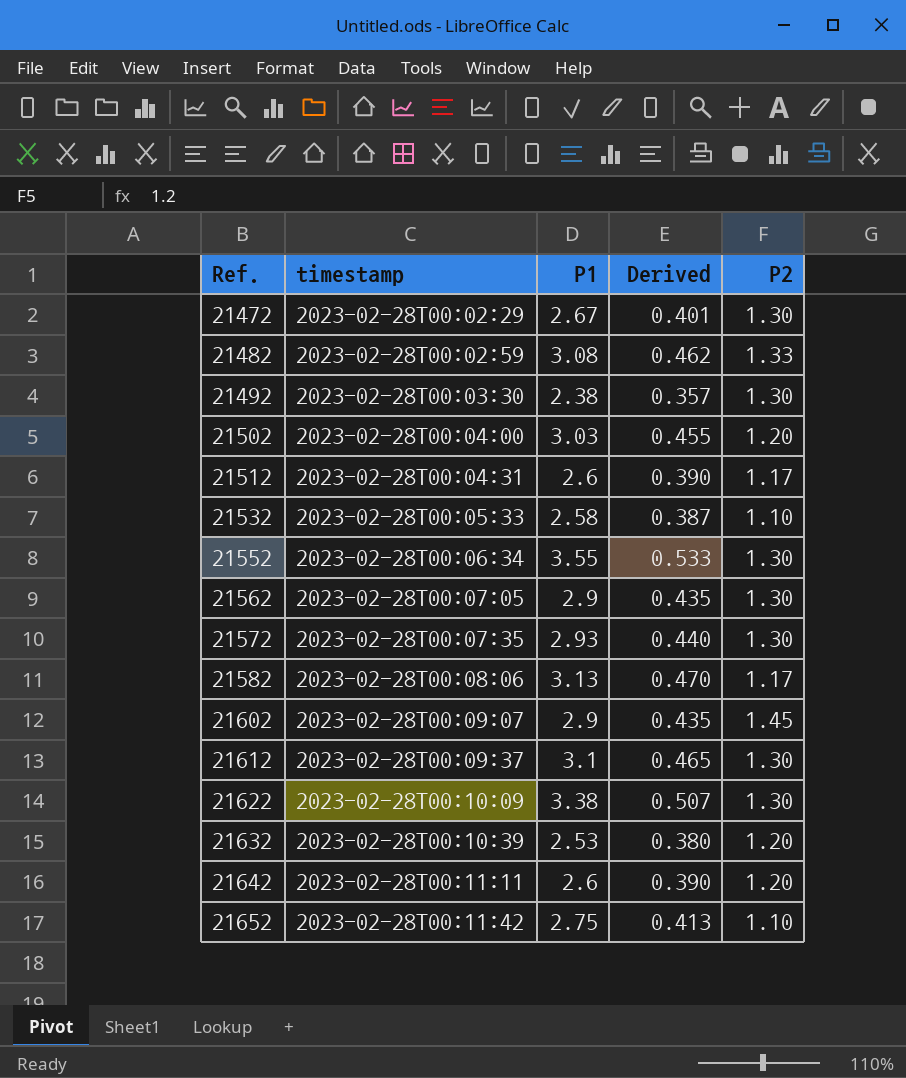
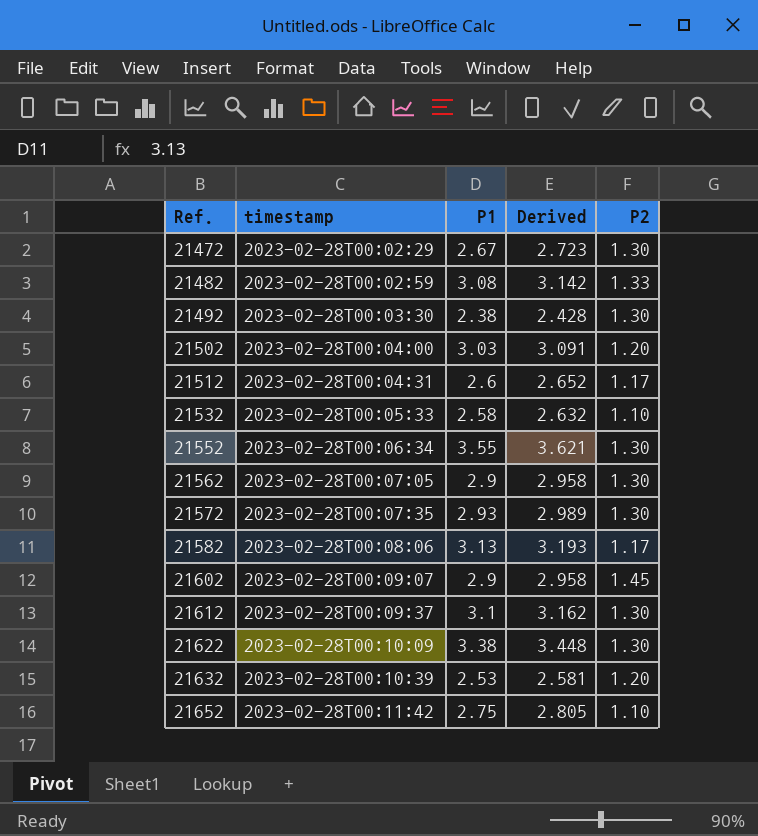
column Derived | formula: [P1] * 0.15 -> [P1] * 1.02
row 21642: 2023-02-28T00:11:11 | 2.6 | 0.390 | 1.20 -> none

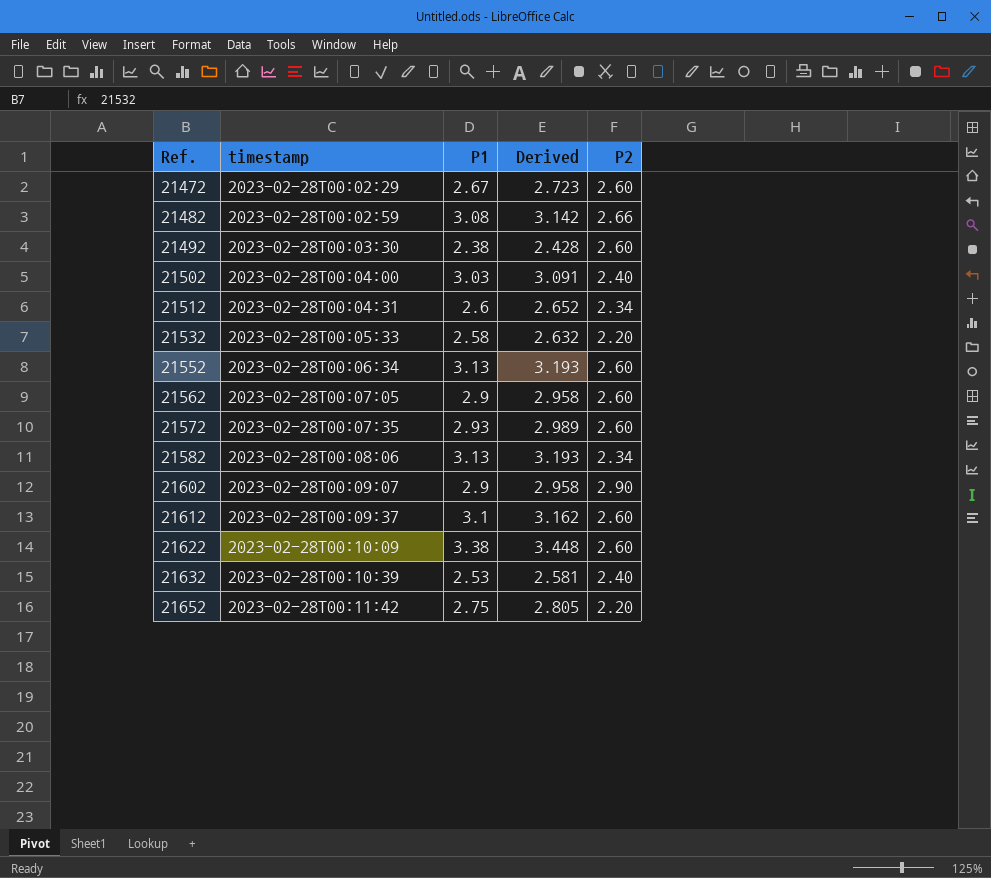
21472 | P2: 1.30 -> 2.60
21482 | P2: 1.33 -> 2.66
21492 | P2: 1.30 -> 2.60
21502 | P2: 1.20 -> 2.40
21512 | P2: 1.17 -> 2.34
21532 | P2: 1.10 -> 2.20
21552 | P1: 3.55 -> 3.13
21552 | Derived: 3.621 -> 3.193
21552 | P2: 1.30 -> 2.60
21562 | P2: 1.30 -> 2.60
21572 | P2: 1.30 -> 2.60
21582 | P2: 1.17 -> 2.34
21602 | P2: 1.45 -> 2.90
21612 | P2: 1.30 -> 2.60
21622 | P2: 1.30 -> 2.60
21632 | P2: 1.20 -> 2.40
21652 | P2: 1.10 -> 2.20

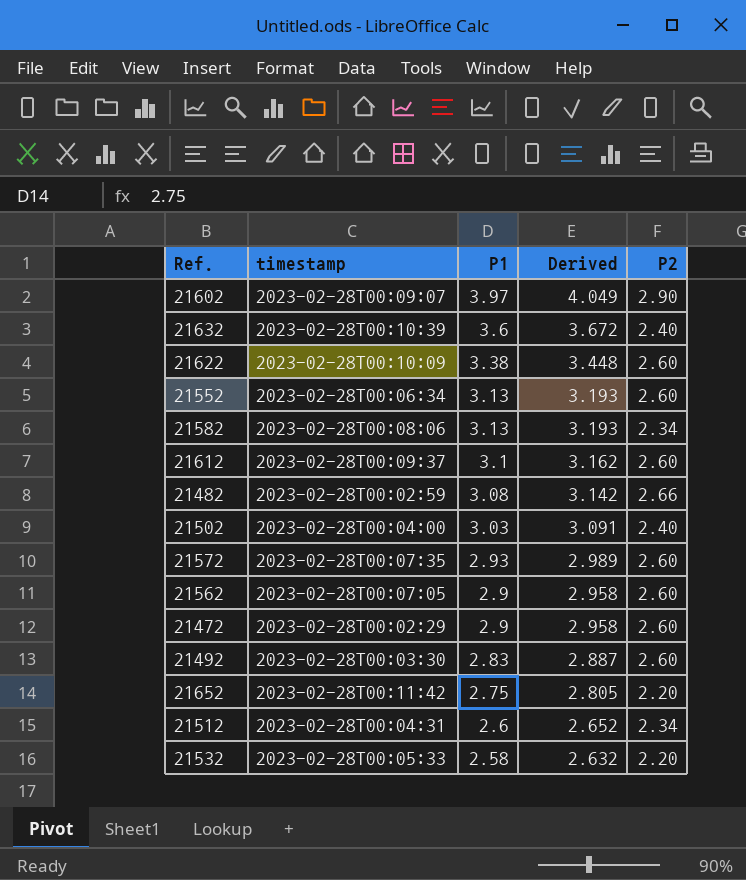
row order: Ref. ascending -> P1 descending
21602 | P1: 2.9 -> 3.97
21602 | Derived: 2.958 -> 4.049
21632 | P1: 2.53 -> 3.6
21632 | Derived: 2.581 -> 3.672
21472 | P1: 2.67 -> 2.9
21472 | Derived: 2.723 -> 2.958
21492 | P1: 2.38 -> 2.83
21492 | Derived: 2.428 -> 2.887

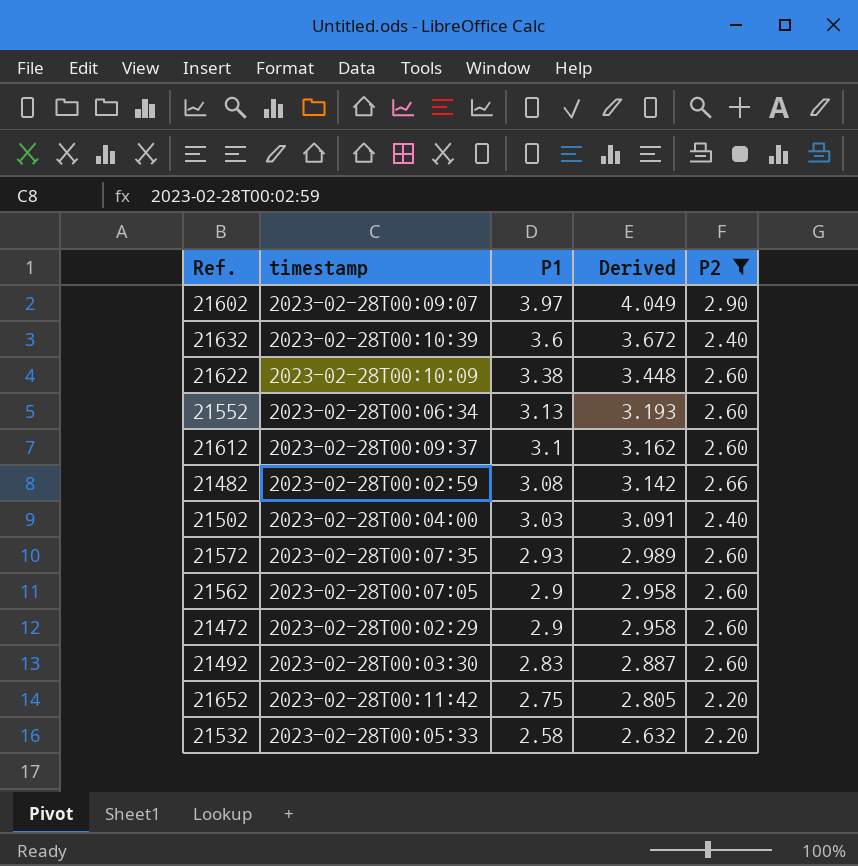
filter: none -> P2 != 2.34

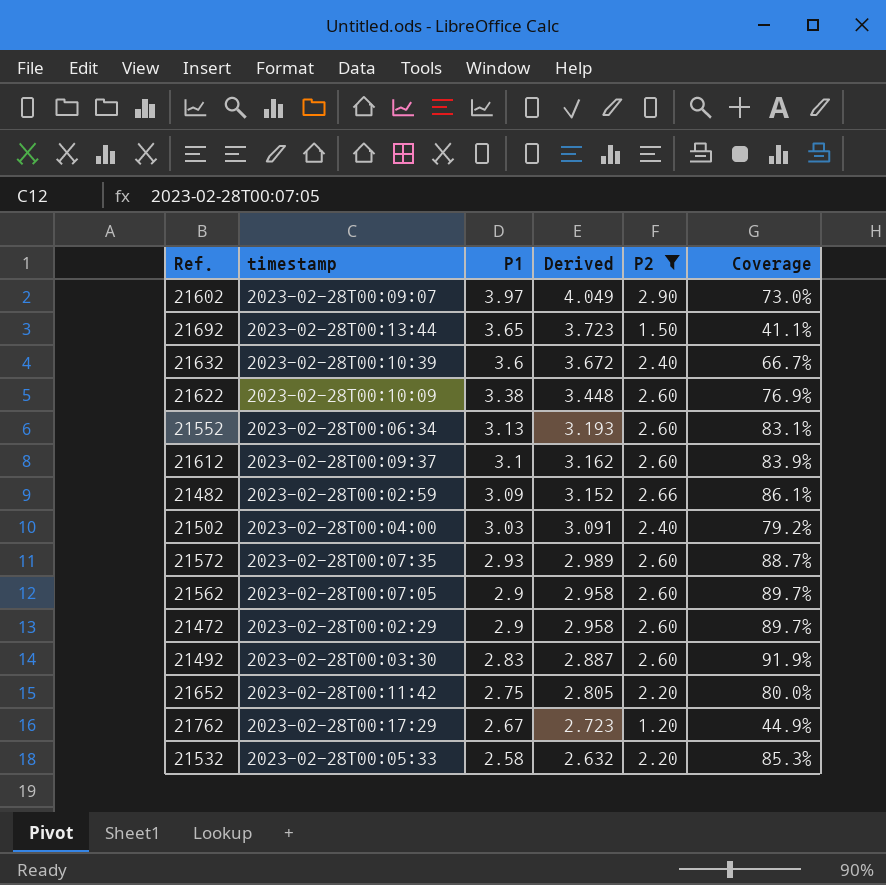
column Coverage | formula: none -> [P2] / [P1]
row 21692: none -> 2023-02-28T00:13:44 | 3.65 | 3.723 | 1.50 | 41.1%
21482 | P1: 3.08 -> 3.09
21482 | Derived: 3.142 -> 3.152
row 21762: none -> 2023-02-28T00:17:29 | 2.67 | 2.723 | 1.20 | 44.9%

